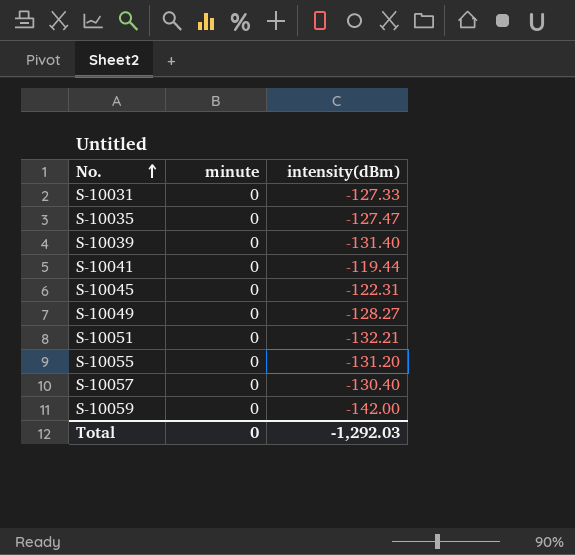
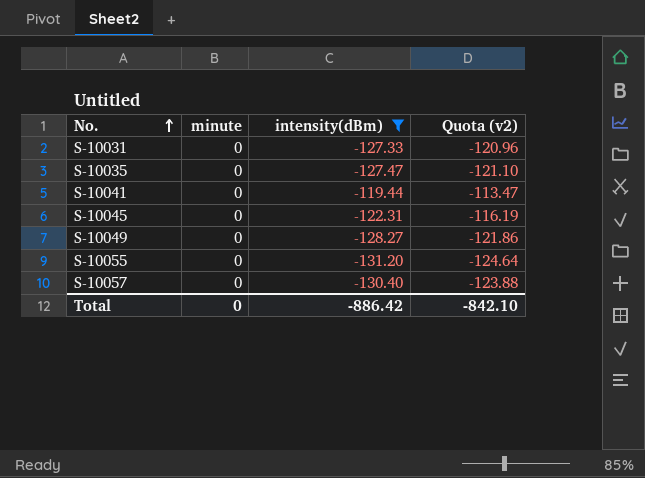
filter: none -> intensity(dBm) >= -131.20
column Quota (v2) | formula: none -> [intensity(dBm)] * 0.95
Total | intensity(dBm): -1,292.03 -> -886.42

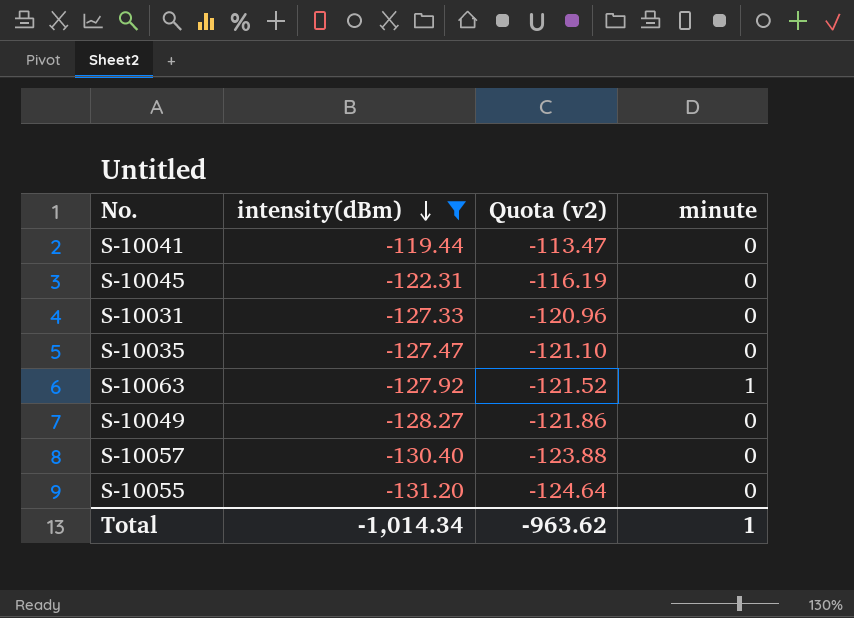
row order: No. ascending -> intensity(dBm) descending
column minute | position: 2 -> 4
row S-10063: none -> -127.92 | -121.52 | 1
Total | intensity(dBm): -886.42 -> -1,014.34
Total | Quota (v2): -842.10 -> -963.62
Total | minute: 0 -> 1

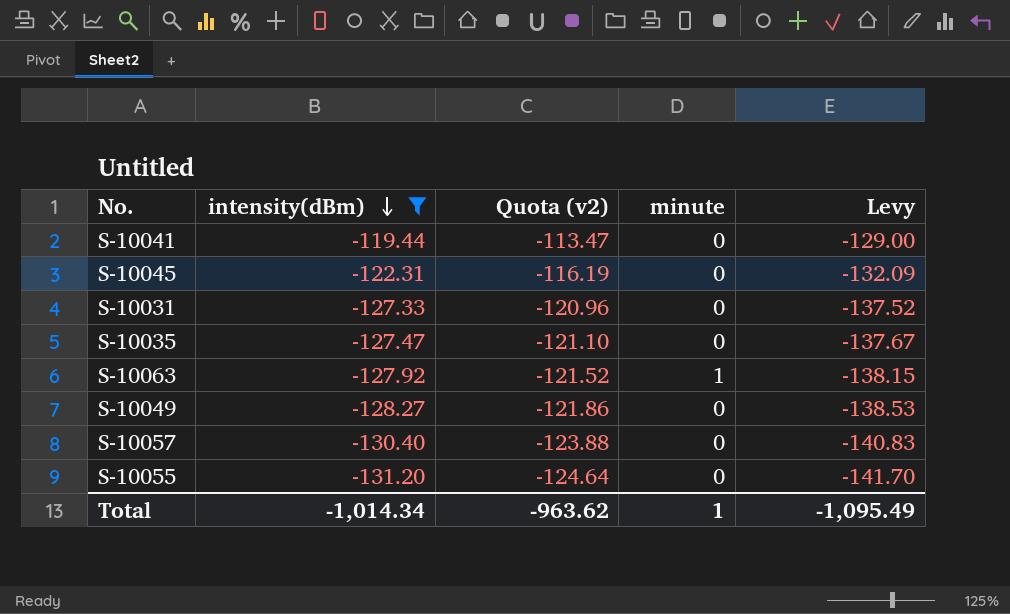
column Levy | formula: none -> [intensity(dBm)] * 1.08

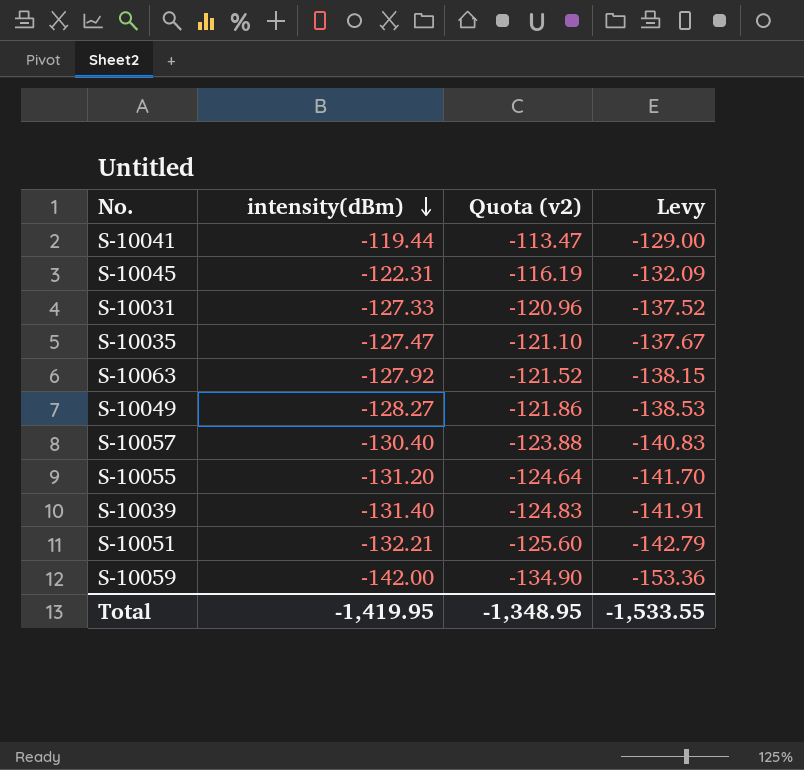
filter: intensity(dBm) >= -131.20 -> none
column minute | position: 4 -> none
Total | intensity(dBm): -1,014.34 -> -1,419.95
Total | Quota (v2): -963.62 -> -1,348.95
Total | Levy: -1,095.49 -> -1,533.55

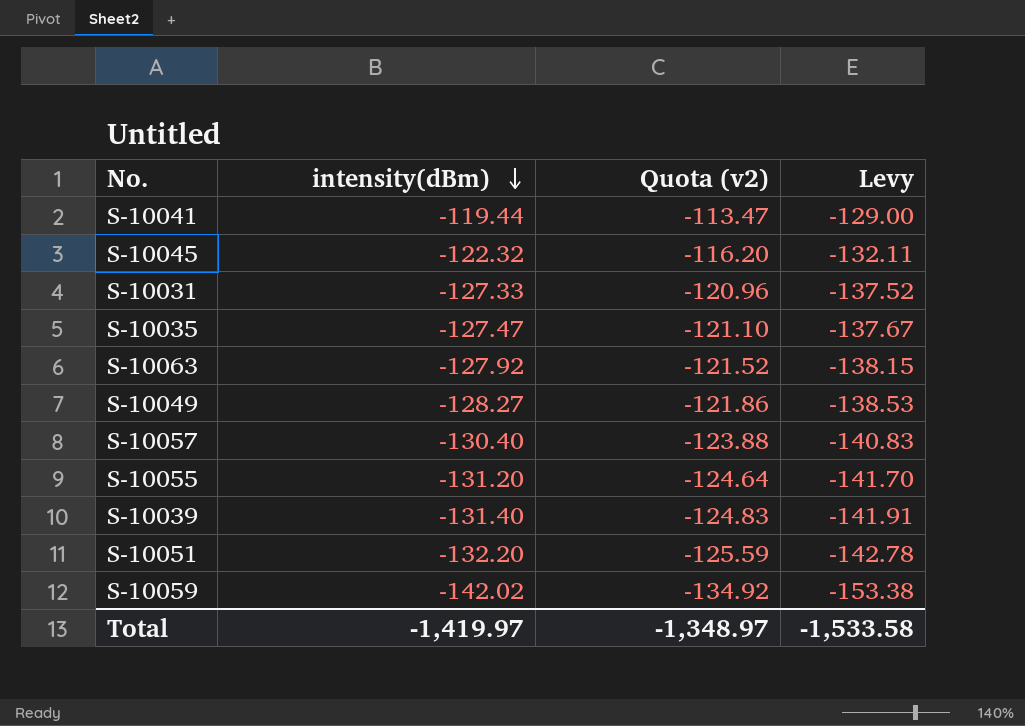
S-10045 | intensity(dBm): -122.31 -> -122.32
S-10045 | Quota (v2): -116.19 -> -116.20
S-10045 | Levy: -132.09 -> -132.11
S-10051 | intensity(dBm): -132.21 -> -132.20
S-10051 | Quota (v2): -125.60 -> -125.59
S-10051 | Levy: -142.79 -> -142.78
S-10059 | intensity(dBm): -142.00 -> -142.02
S-10059 | Quota (v2): -134.90 -> -134.92
S-10059 | Levy: -153.36 -> -153.38
Total | intensity(dBm): -1,419.95 -> -1,419.97
Total | Quota (v2): -1,348.95 -> -1,348.97
Total | Levy: -1,533.55 -> -1,533.58

